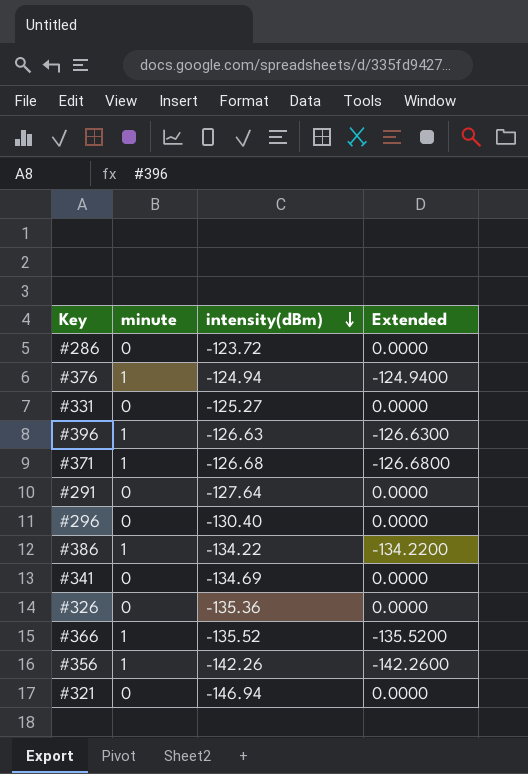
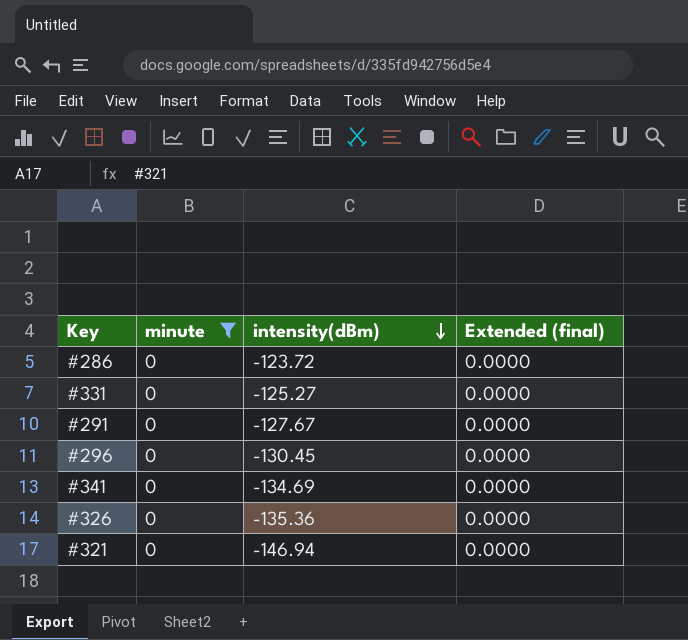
filter: none -> minute = 0
column name: Extended -> Extended (final)
#291 | intensity(dBm): -127.64 -> -127.67
#296 | intensity(dBm): -130.40 -> -130.45

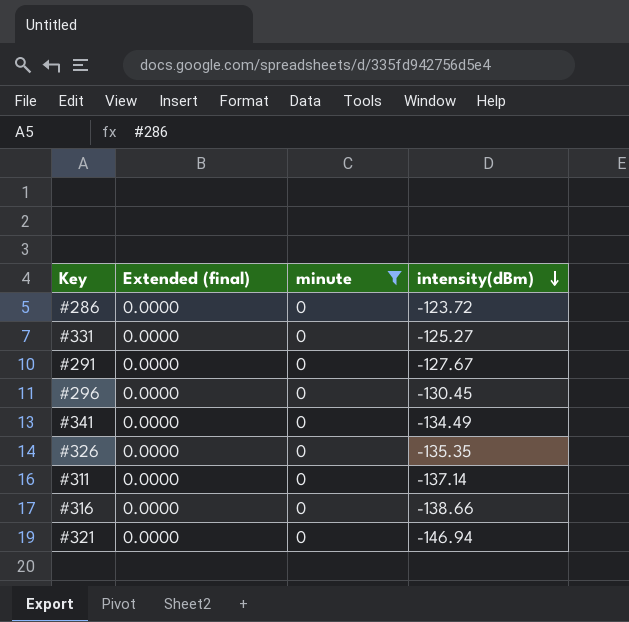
column Extended (final) | position: 4 -> 2
#341 | intensity(dBm): -134.69 -> -134.49
#326 | intensity(dBm): -135.36 -> -135.35
row #311: none -> 0.0000 | 0 | -137.14
row #316: none -> 0.0000 | 0 | -138.66

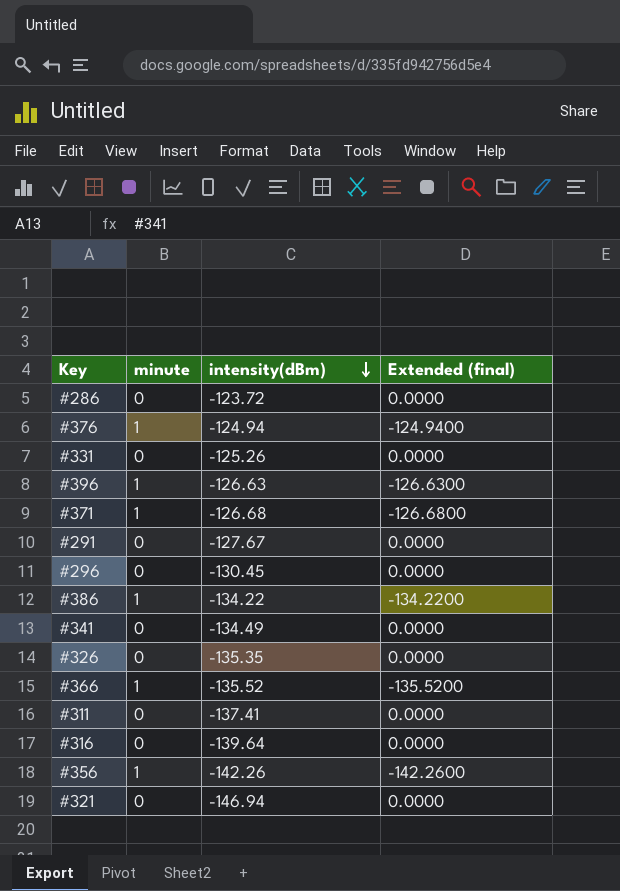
filter: minute = 0 -> none
column Extended (final) | position: 2 -> 4
#331 | intensity(dBm): -125.27 -> -125.26
#311 | intensity(dBm): -137.14 -> -137.41
#316 | intensity(dBm): -138.66 -> -139.64

